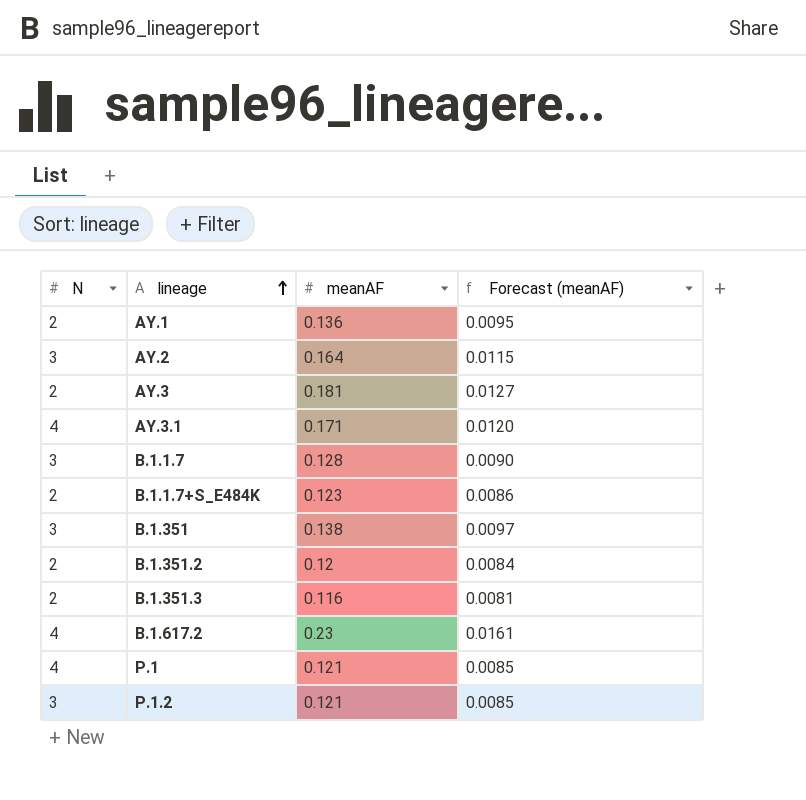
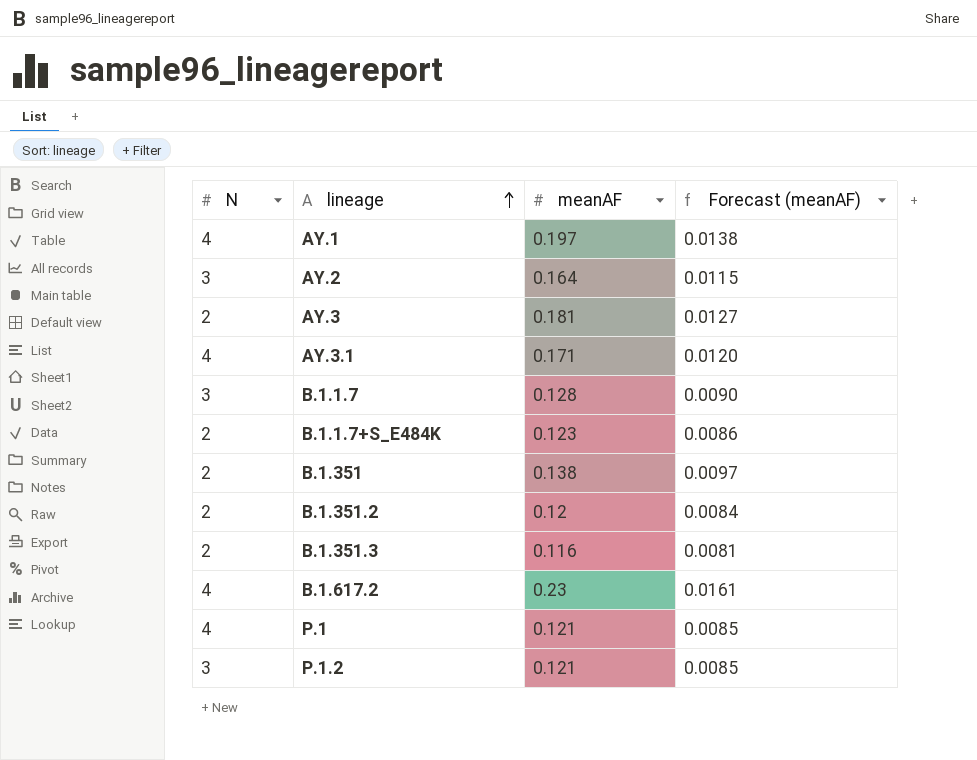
AY.1 | N: 2 -> 4
AY.1 | meanAF: 0.136 -> 0.197
AY.1 | Forecast (meanAF): 0.0095 -> 0.0138
B.1.351 | N: 3 -> 2

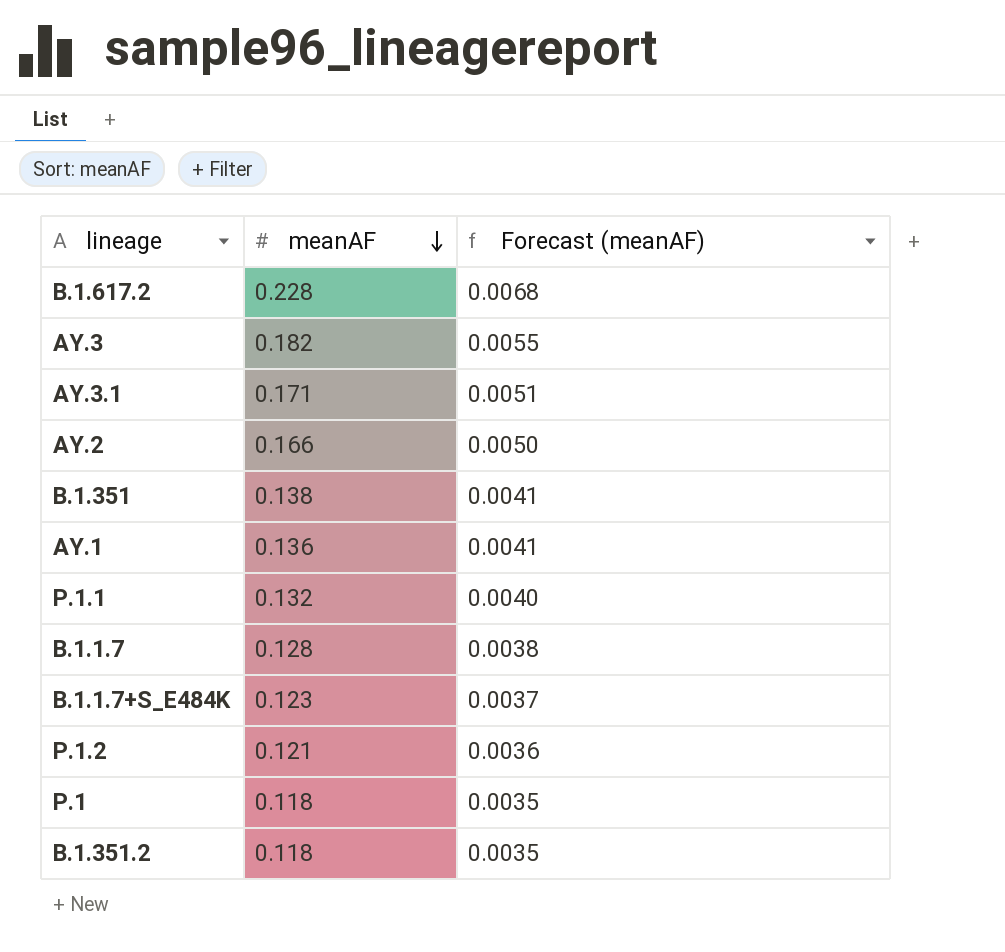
row order: lineage ascending -> meanAF descending
column N | position: 1 -> none
column Forecast (meanAF) | formula: [meanAF] * 0.07 -> [meanAF] * 0.03
row B.1.351.3: 2 | 0.116 | 0.0081 -> none
B.1.617.2 | meanAF: 0.23 -> 0.228
AY.3 | meanAF: 0.181 -> 0.182
AY.2 | meanAF: 0.164 -> 0.166
AY.1 | meanAF: 0.197 -> 0.136
row P.1.1: none -> 0.132 | 0.0040
P.1 | meanAF: 0.121 -> 0.118
B.1.351.2 | meanAF: 0.12 -> 0.118

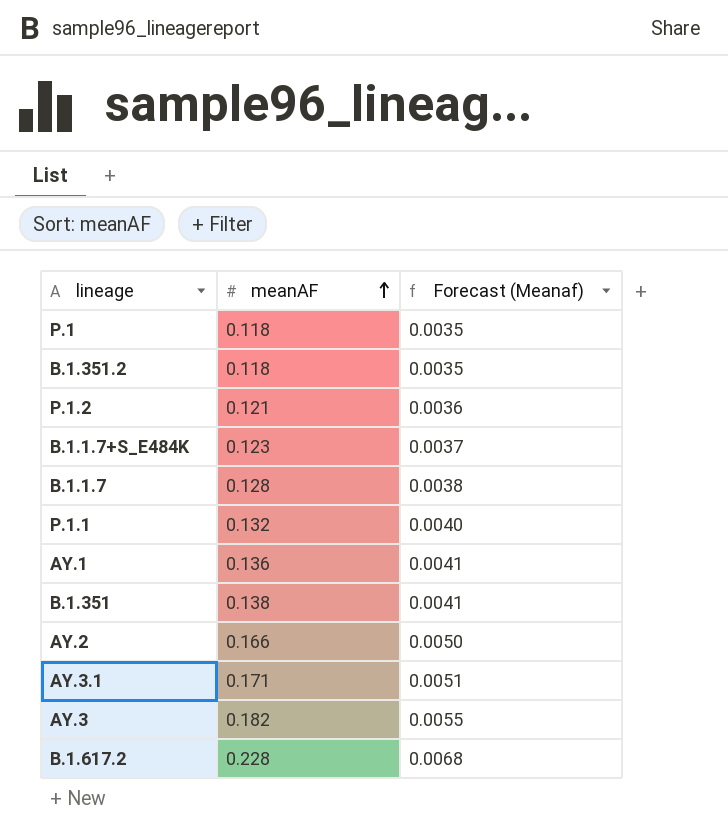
row order: meanAF descending -> meanAF ascending
column name: Forecast (meanAF) -> Forecast (Meanaf)

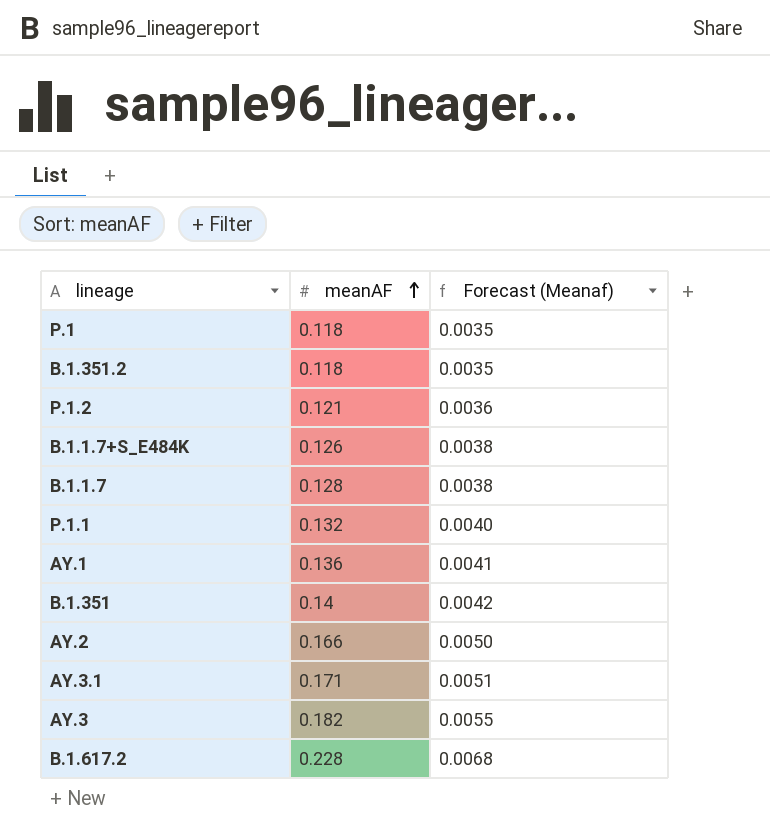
B.1.1.7+S_E484K | meanAF: 0.123 -> 0.126
B.1.1.7+S_E484K | Forecast (Meanaf): 0.0037 -> 0.0038
B.1.351 | meanAF: 0.138 -> 0.14
B.1.351 | Forecast (Meanaf): 0.0041 -> 0.0042

